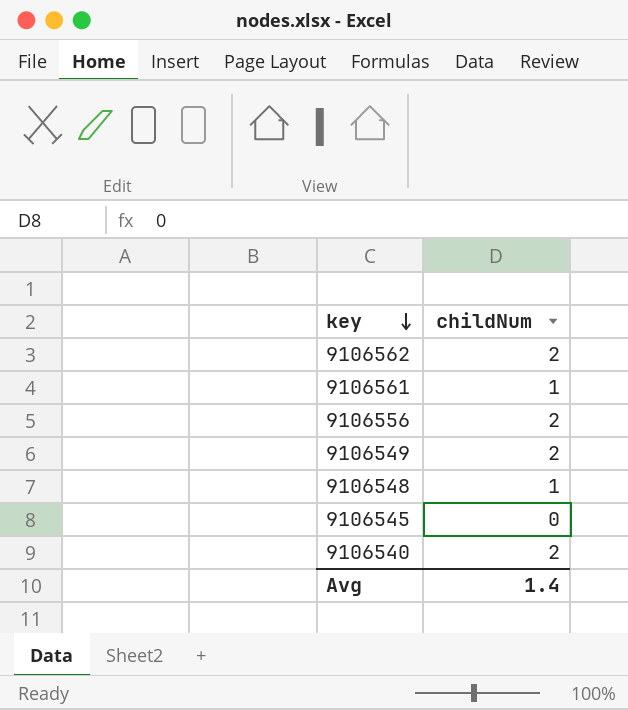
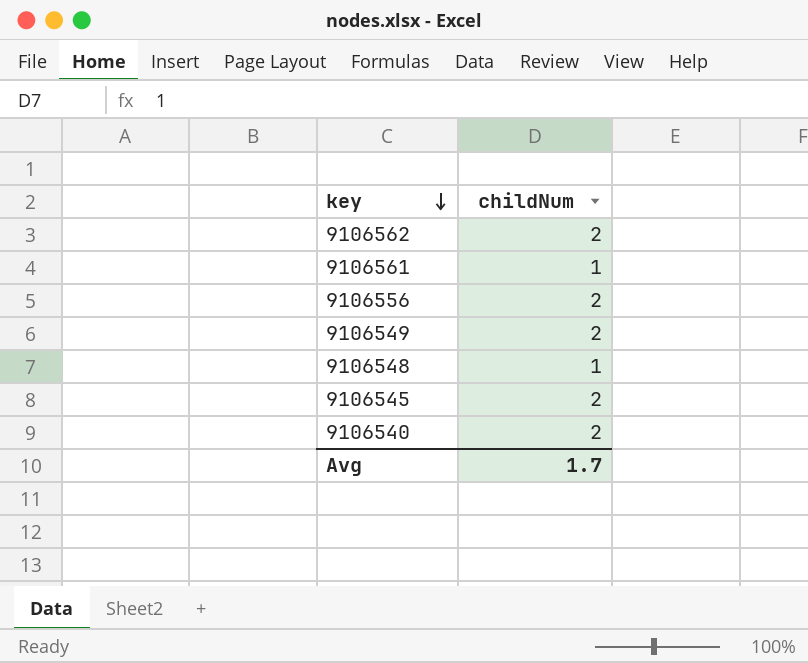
9106545 | childNum: 0 -> 2
Avg | childNum: 1.4 -> 1.7

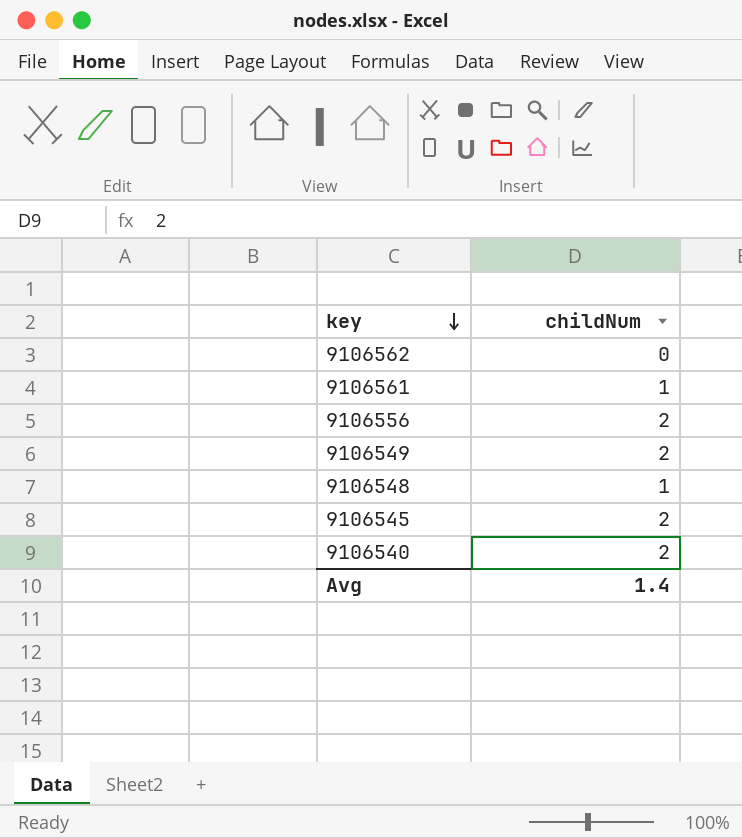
9106562 | childNum: 2 -> 0
Avg | childNum: 1.7 -> 1.4

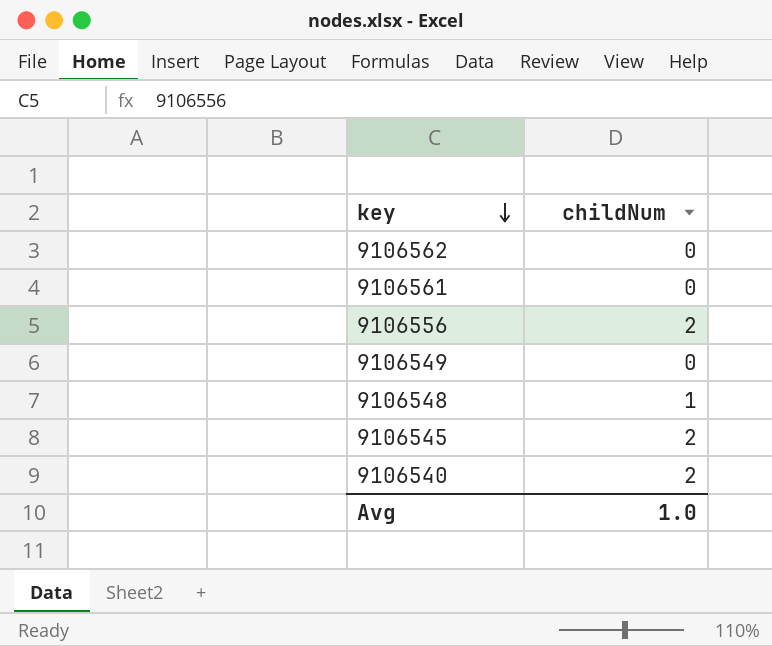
9106561 | childNum: 1 -> 0
9106549 | childNum: 2 -> 0
Avg | childNum: 1.4 -> 1.0

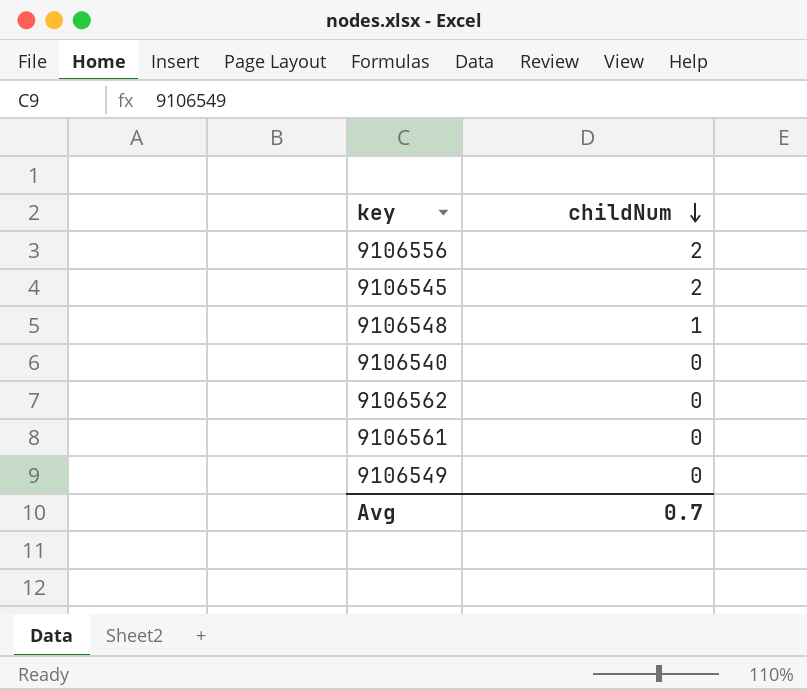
row order: key descending -> childNum descending
9106540 | childNum: 2 -> 0
Avg | childNum: 1.0 -> 0.7

